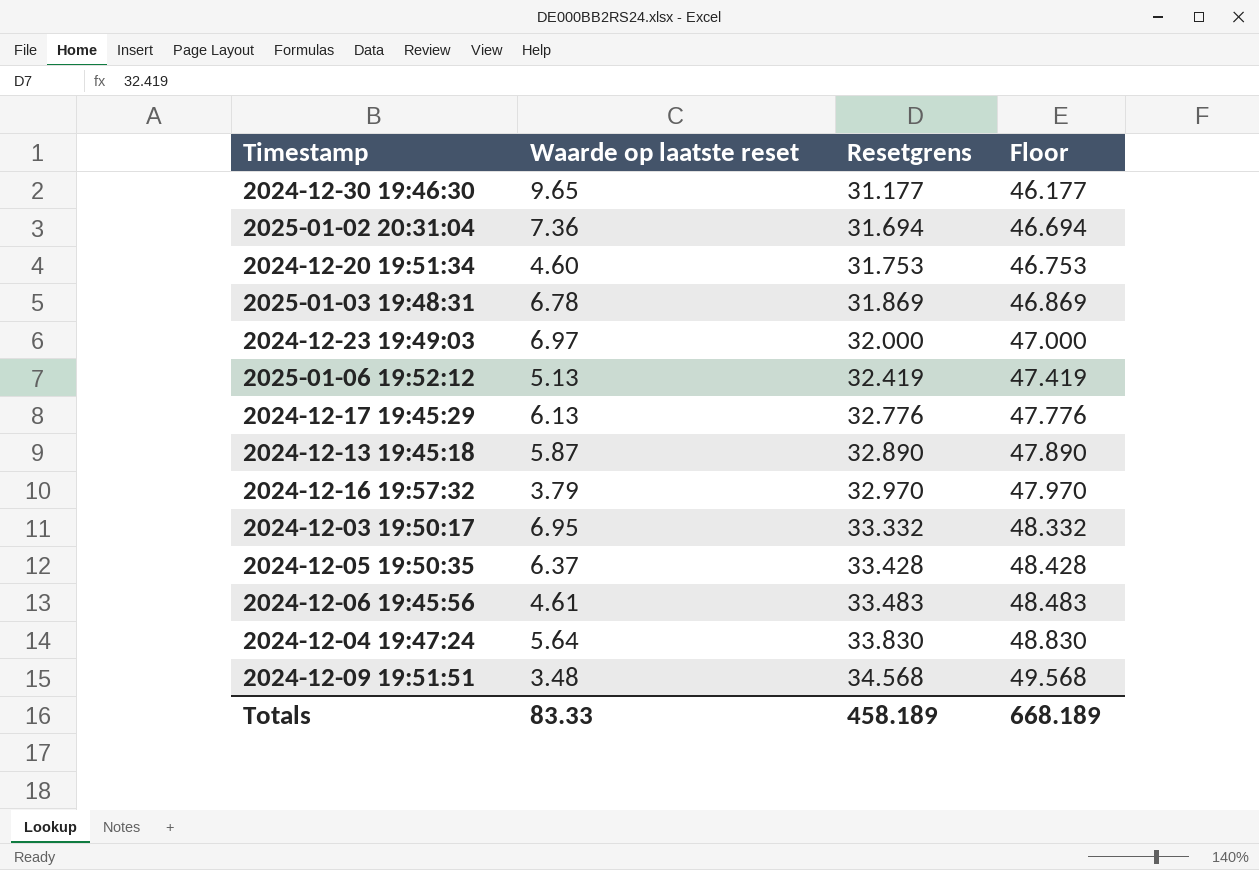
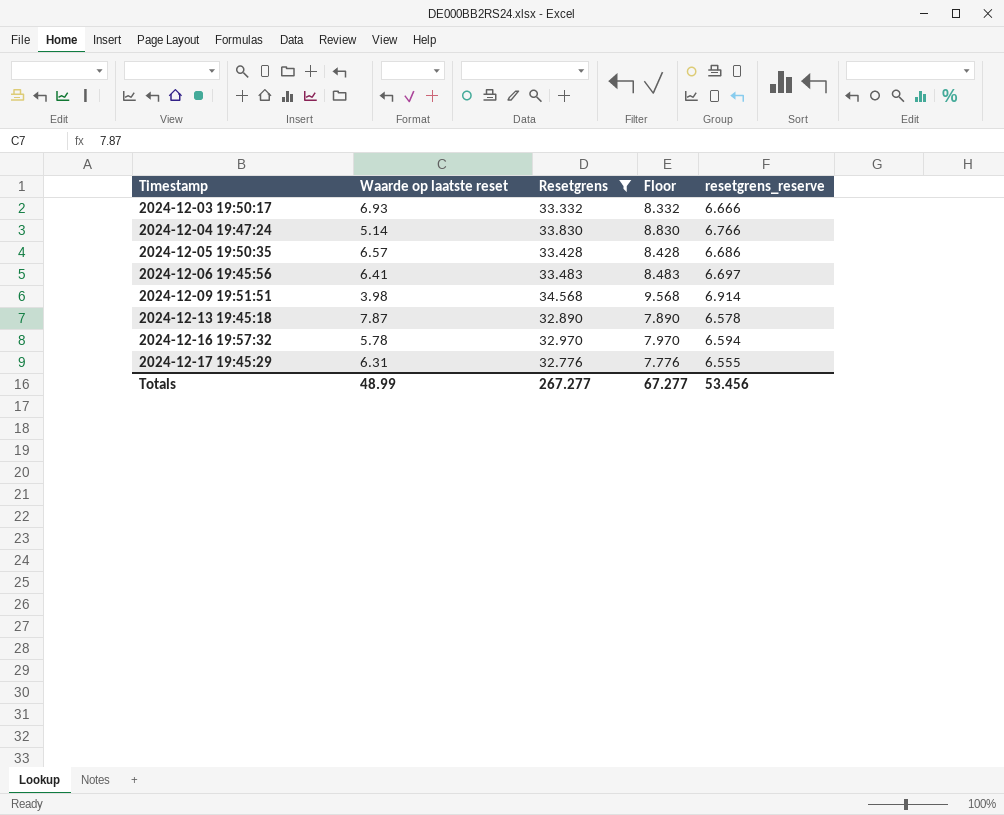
filter: none -> Resetgrens >= 32.776
row order: Resetgrens ascending -> Timestamp ascending
column Floor | formula: [Resetgrens] + 15 -> [Resetgrens] - 25
column resetgrens_reserve | formula: none -> [Resetgrens] * 0.2
2024-12-03 19:50:17 | Waarde op laatste reset: 6.95 -> 6.93
2024-12-04 19:47:24 | Waarde op laatste reset: 5.64 -> 5.14
2024-12-05 19:50:35 | Waarde op laatste reset: 6.37 -> 6.57
2024-12-06 19:45:56 | Waarde op laatste reset: 4.61 -> 6.41
2024-12-09 19:51:51 | Waarde op laatste reset: 3.48 -> 3.98
2024-12-13 19:45:18 | Waarde op laatste reset: 5.87 -> 7.87
2024-12-16 19:57:32 | Waarde op laatste reset: 3.79 -> 5.78
2024-12-17 19:45:29 | Waarde op laatste reset: 6.13 -> 6.31
Totals | Waarde op laatste reset: 83.33 -> 48.99
Totals | Resetgrens: 458.189 -> 267.277
Totals | Floor: 668.189 -> 67.277

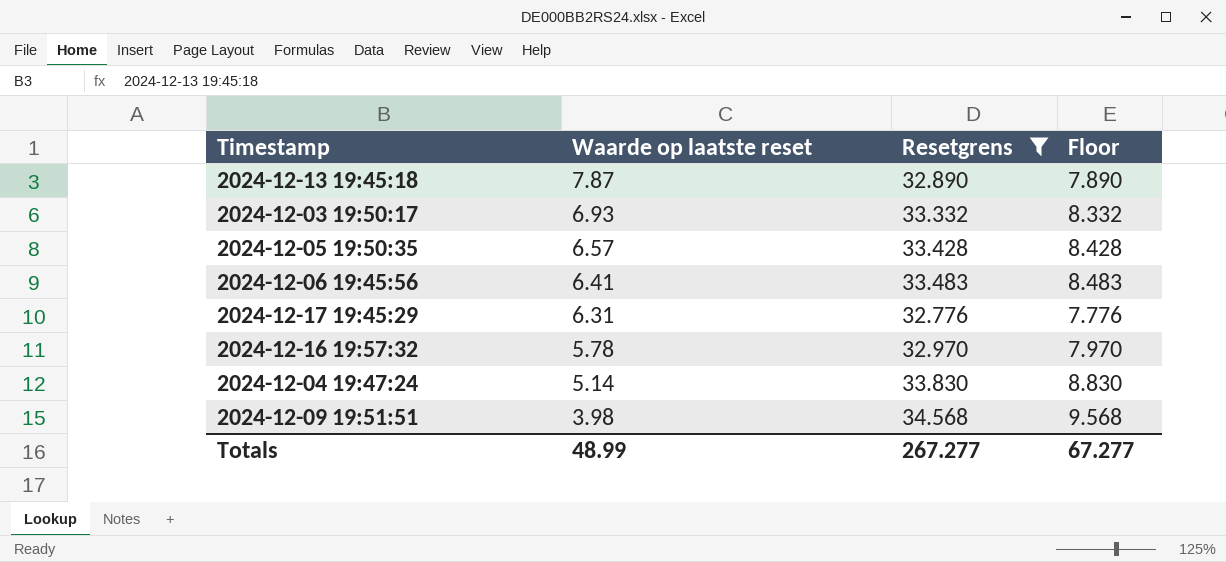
row order: Timestamp ascending -> Waarde op laatste reset descending
column resetgrens_reserve | formula: [Resetgrens] * 0.2 -> none

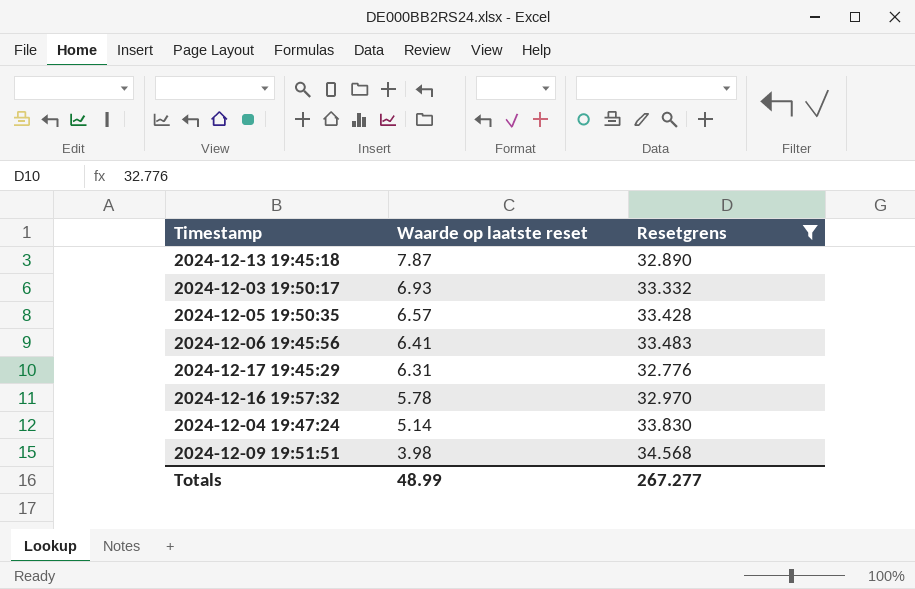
column Floor | formula: [Resetgrens] - 25 -> none

